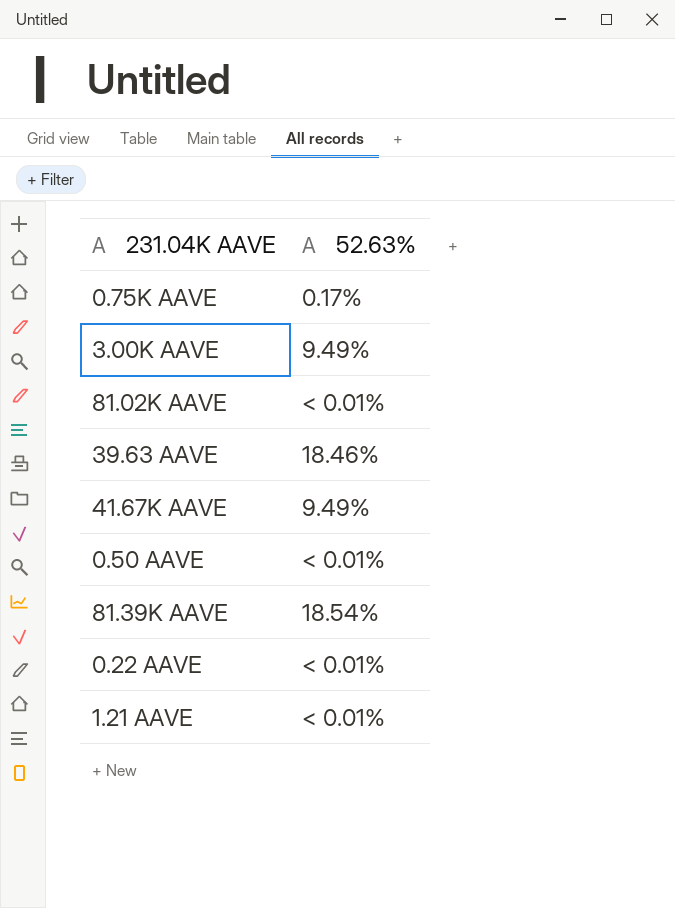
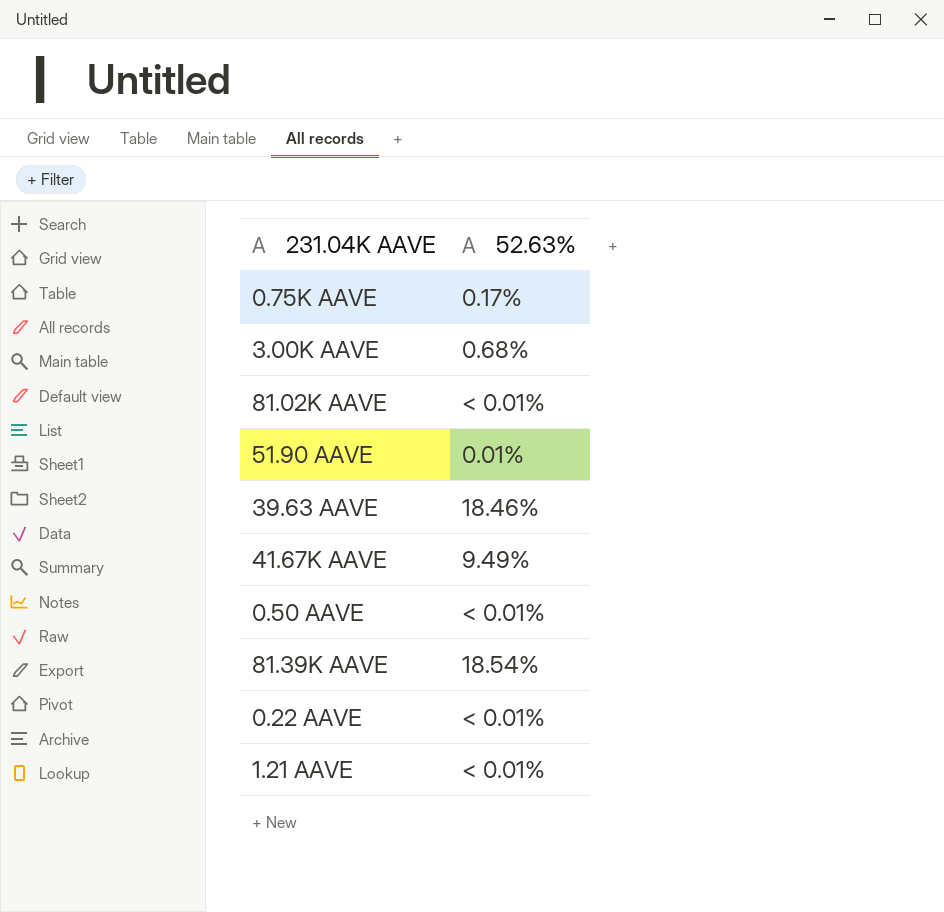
3.00K AAVE | 52.63%: 9.49% -> 0.68%
row 51.90 AAVE: none -> 0.01%

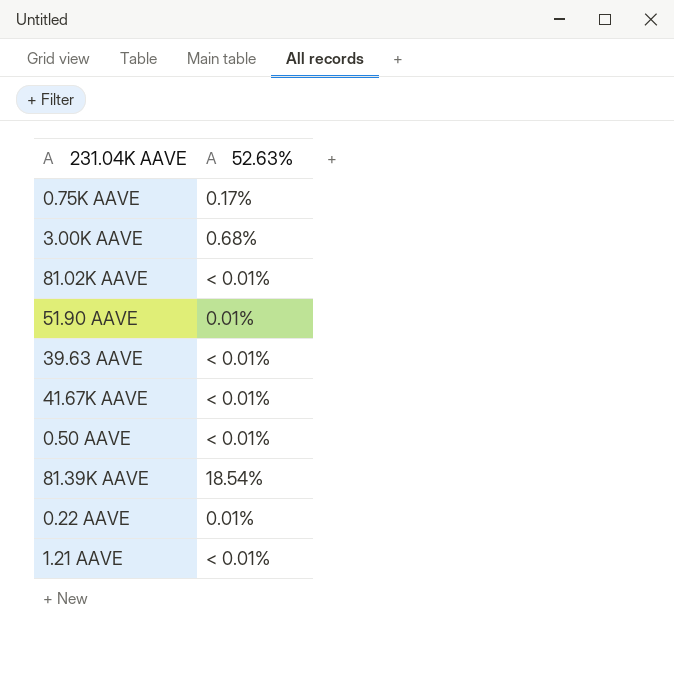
39.63 AAVE | 52.63%: 18.46% -> < 0.01%
41.67K AAVE | 52.63%: 9.49% -> < 0.01%
0.22 AAVE | 52.63%: < 0.01% -> 0.01%

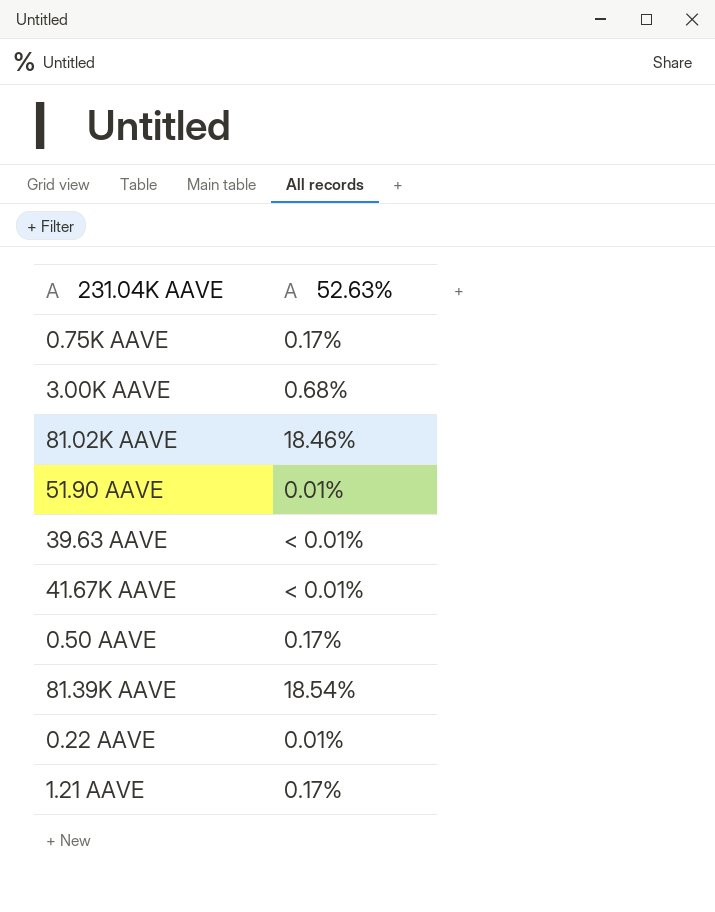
81.02K AAVE | 52.63%: < 0.01% -> 18.46%
0.50 AAVE | 52.63%: < 0.01% -> 0.17%
1.21 AAVE | 52.63%: < 0.01% -> 0.17%

